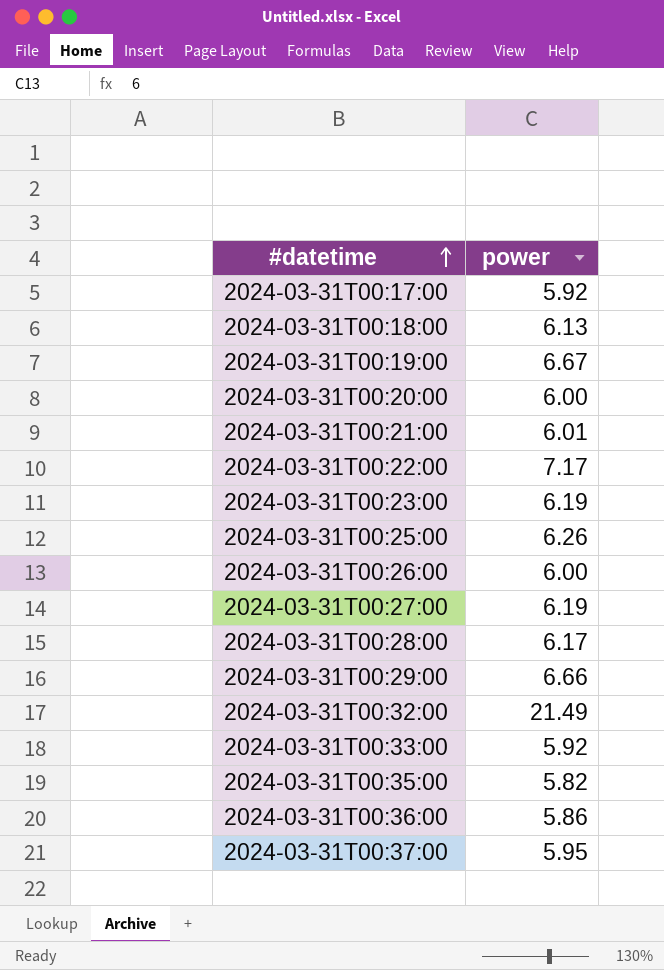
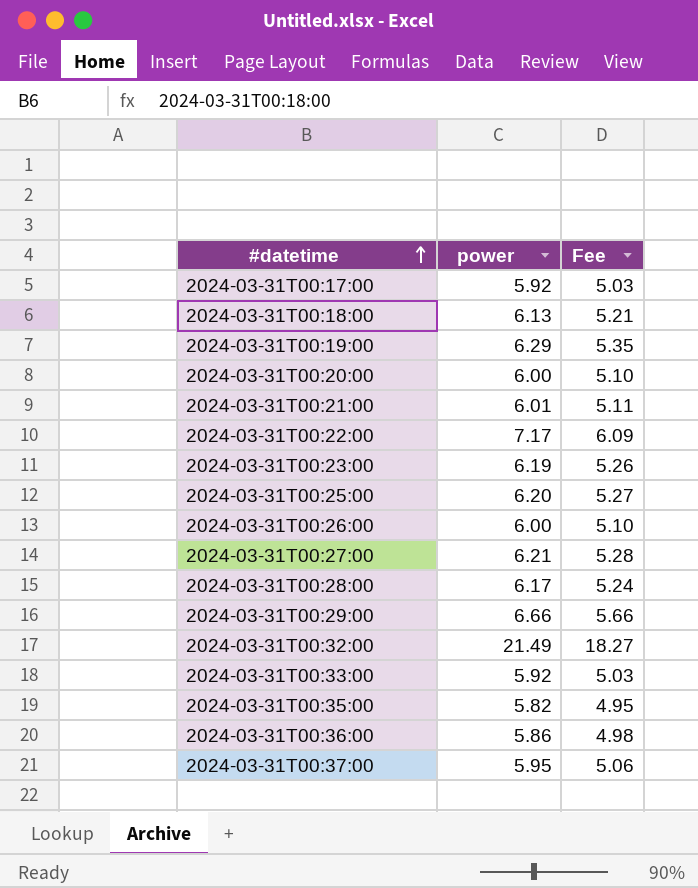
column Fee | formula: none -> [power] * 0.85
2024-03-31T00:19:00 | power: 6.67 -> 6.29
2024-03-31T00:25:00 | power: 6.26 -> 6.20
2024-03-31T00:27:00 | power: 6.19 -> 6.21

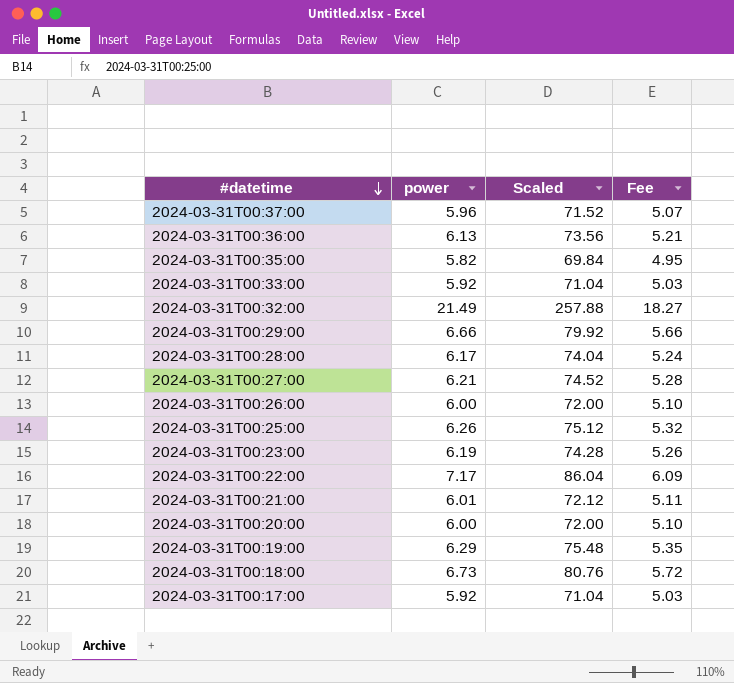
row order: #datetime ascending -> #datetime descending
column Scaled | formula: none -> [power] * 12
2024-03-31T00:37:00 | power: 5.95 -> 5.96
2024-03-31T00:37:00 | Fee: 5.06 -> 5.07
2024-03-31T00:36:00 | power: 5.86 -> 6.13
2024-03-31T00:36:00 | Fee: 4.98 -> 5.21
2024-03-31T00:25:00 | power: 6.20 -> 6.26
2024-03-31T00:25:00 | Fee: 5.27 -> 5.32
2024-03-31T00:18:00 | power: 6.13 -> 6.73
2024-03-31T00:18:00 | Fee: 5.21 -> 5.72

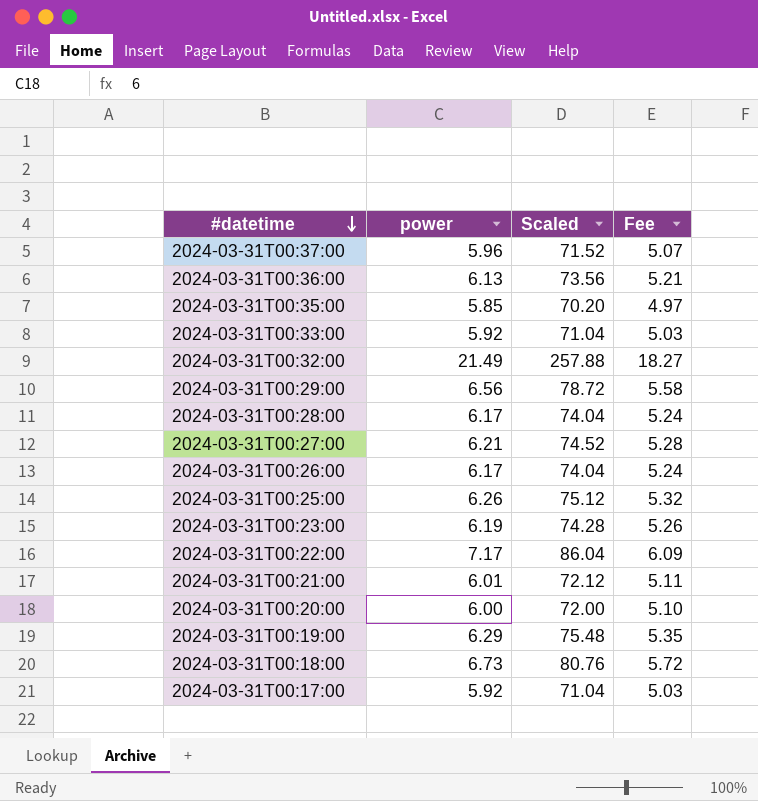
2024-03-31T00:35:00 | power: 5.82 -> 5.85
2024-03-31T00:35:00 | Scaled: 69.84 -> 70.20
2024-03-31T00:35:00 | Fee: 4.95 -> 4.97
2024-03-31T00:29:00 | power: 6.66 -> 6.56
2024-03-31T00:29:00 | Scaled: 79.92 -> 78.72
2024-03-31T00:29:00 | Fee: 5.66 -> 5.58
2024-03-31T00:26:00 | power: 6.00 -> 6.17
2024-03-31T00:26:00 | Scaled: 72.00 -> 74.04
2024-03-31T00:26:00 | Fee: 5.10 -> 5.24

